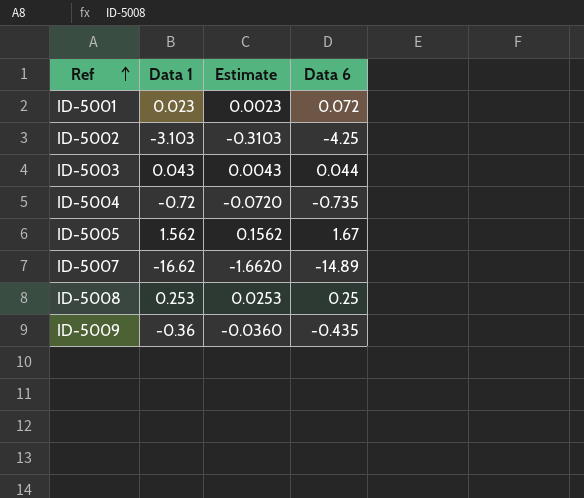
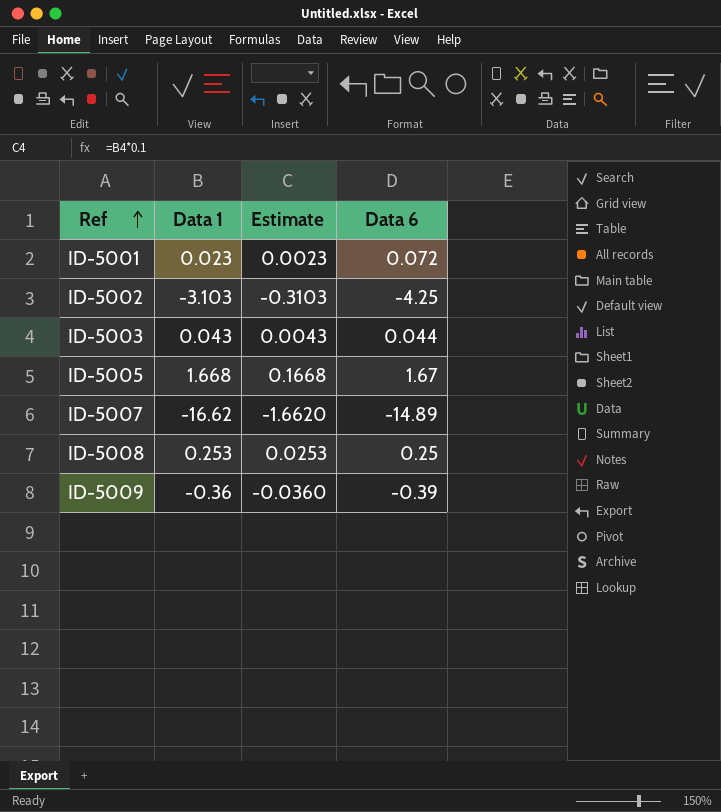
row ID-5004: -0.72 | -0.0720 | -0.735 -> none
ID-5005 | Data 1: 1.562 -> 1.668
ID-5005 | Estimate: 0.1562 -> 0.1668
ID-5009 | Data 6: -0.435 -> -0.39

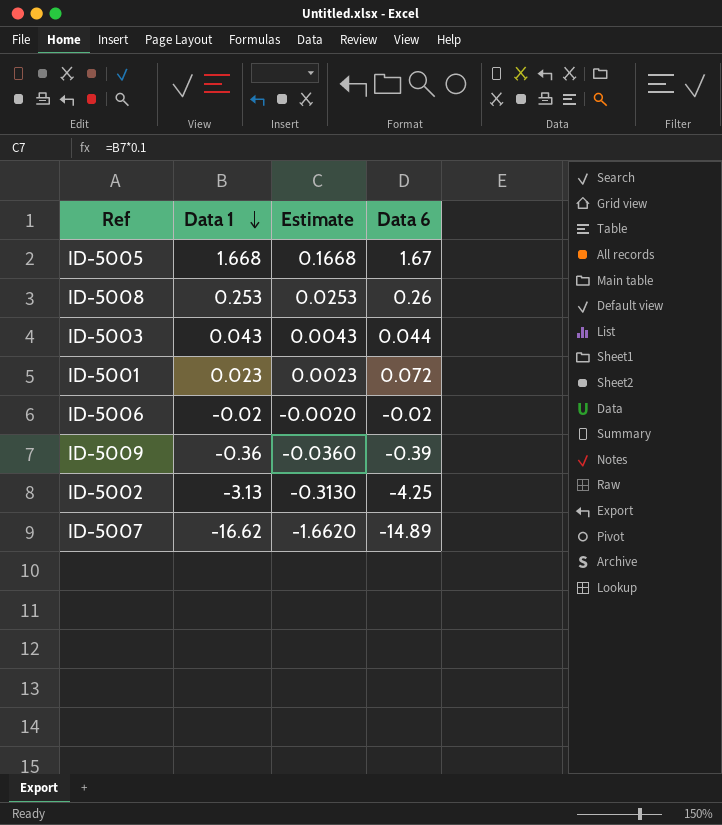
row order: Ref ascending -> Data 1 descending
ID-5008 | Data 6: 0.25 -> 0.26
row ID-5006: none -> -0.02 | -0.0020 | -0.02
ID-5002 | Data 1: -3.103 -> -3.13
ID-5002 | Estimate: -0.3103 -> -0.3130

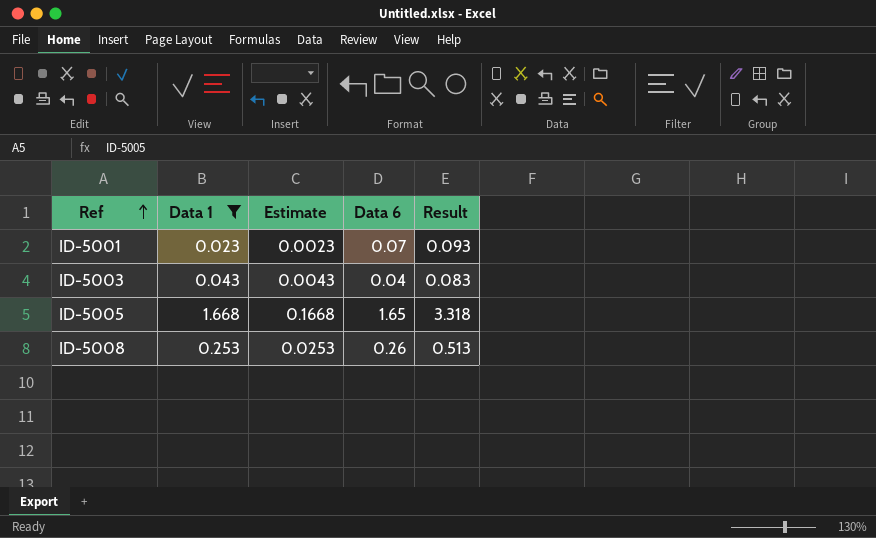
filter: none -> Data 1 >= 0.023
row order: Data 1 descending -> Ref ascending
column Result | formula: none -> [Data 1] + [Data 6]
ID-5001 | Data 6: 0.072 -> 0.07
ID-5003 | Data 6: 0.044 -> 0.04
ID-5005 | Data 6: 1.67 -> 1.65

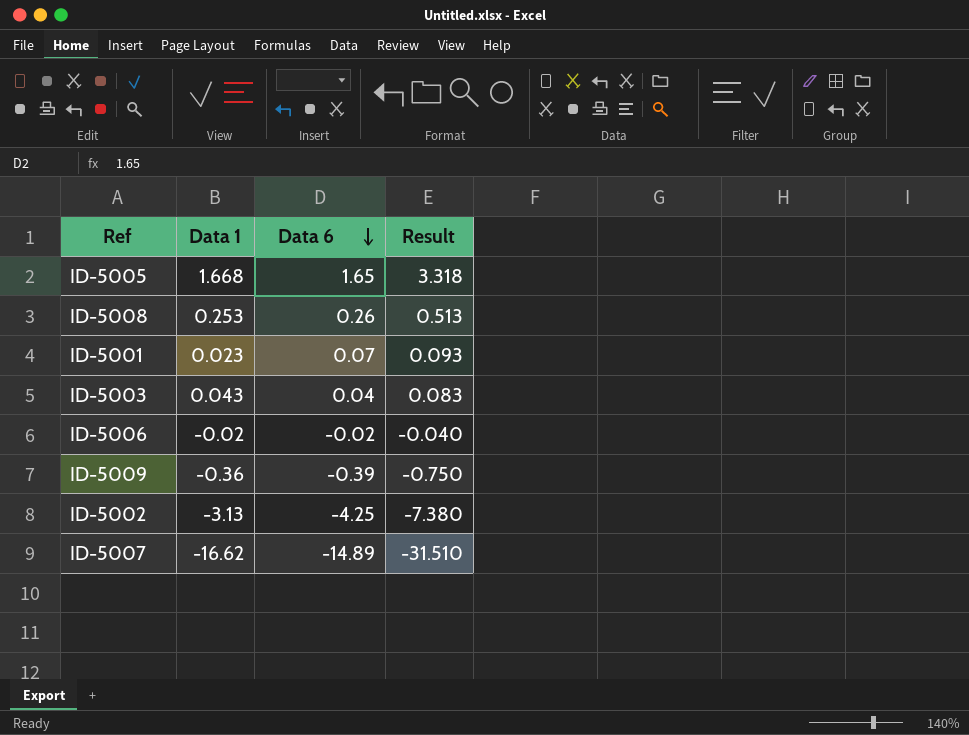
filter: Data 1 >= 0.023 -> none
row order: Ref ascending -> Data 6 descending
column Estimate | formula: [Data 1] * 0.1 -> none

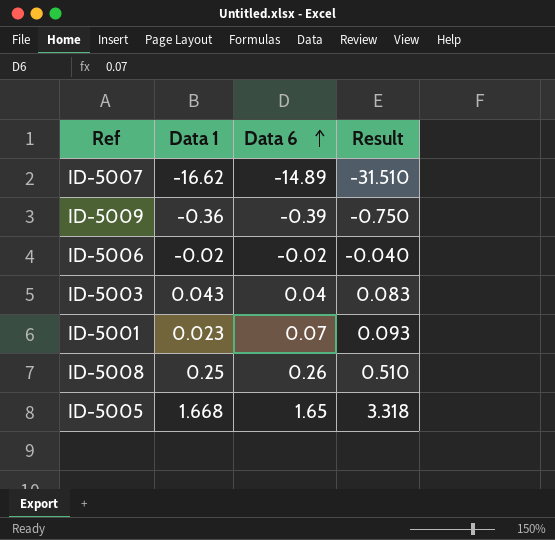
row order: Data 6 descending -> Data 6 ascending
row ID-5002: -3.13 | -4.25 | -7.380 -> none
ID-5008 | Data 1: 0.253 -> 0.25
ID-5008 | Result: 0.513 -> 0.510

